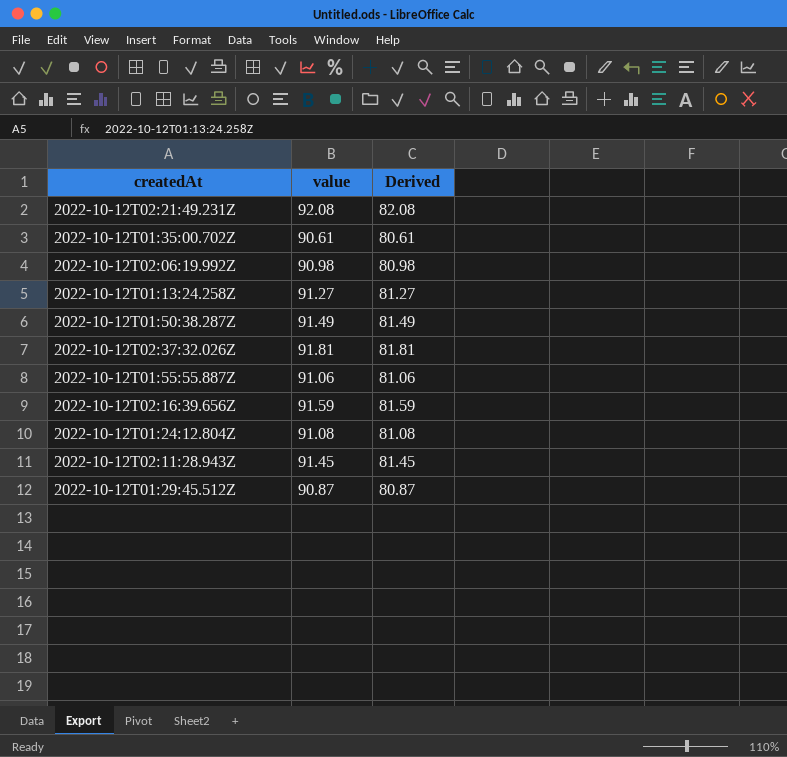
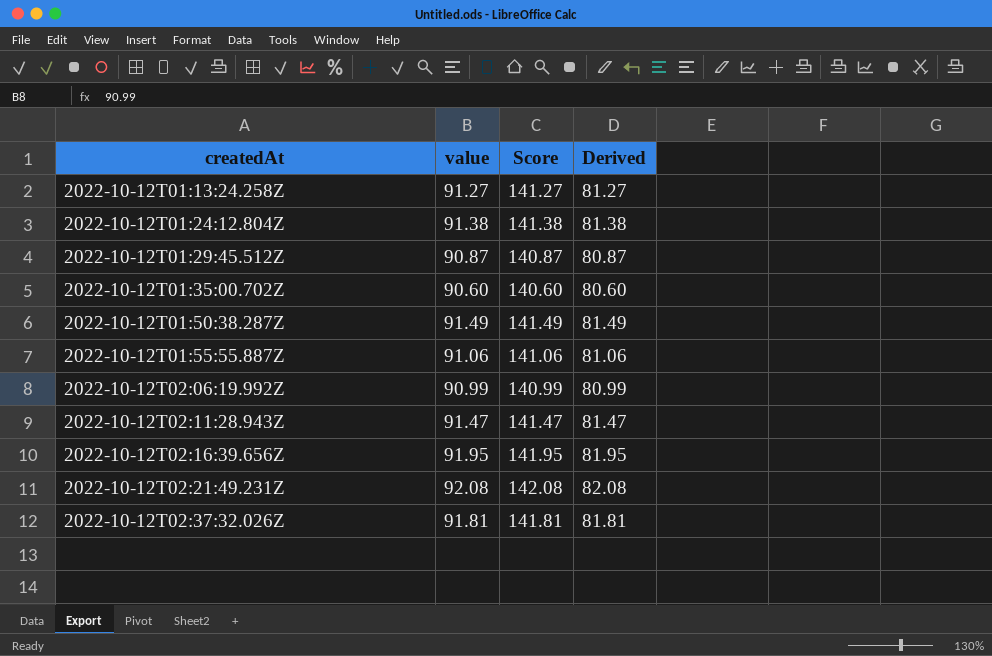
row order: none -> createdAt ascending
column Score | formula: none -> [value] + 50
2022-10-12T01:24:12.804Z | value: 91.08 -> 91.38
2022-10-12T01:24:12.804Z | Derived: 81.08 -> 81.38
2022-10-12T01:35:00.702Z | value: 90.61 -> 90.60
2022-10-12T01:35:00.702Z | Derived: 80.61 -> 80.60
2022-10-12T02:06:19.992Z | value: 90.98 -> 90.99
2022-10-12T02:06:19.992Z | Derived: 80.98 -> 80.99
2022-10-12T02:11:28.943Z | value: 91.45 -> 91.47
2022-10-12T02:11:28.943Z | Derived: 81.45 -> 81.47
2022-10-12T02:16:39.656Z | value: 91.59 -> 91.95
2022-10-12T02:16:39.656Z | Derived: 81.59 -> 81.95

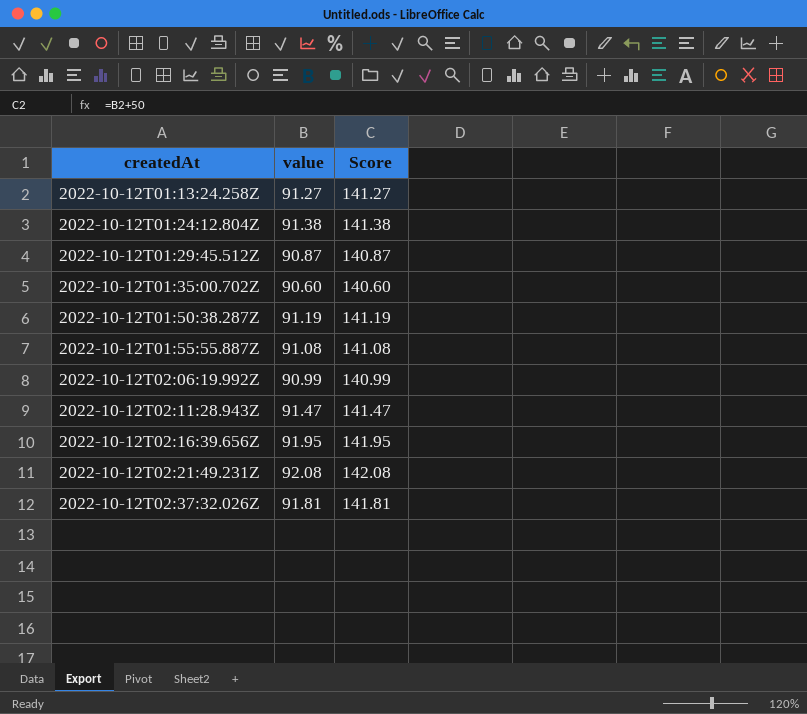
column Derived | formula: [value] - 10 -> none
2022-10-12T01:50:38.287Z | value: 91.49 -> 91.19
2022-10-12T01:50:38.287Z | Score: 141.49 -> 141.19
2022-10-12T01:55:55.887Z | value: 91.06 -> 91.08
2022-10-12T01:55:55.887Z | Score: 141.06 -> 141.08

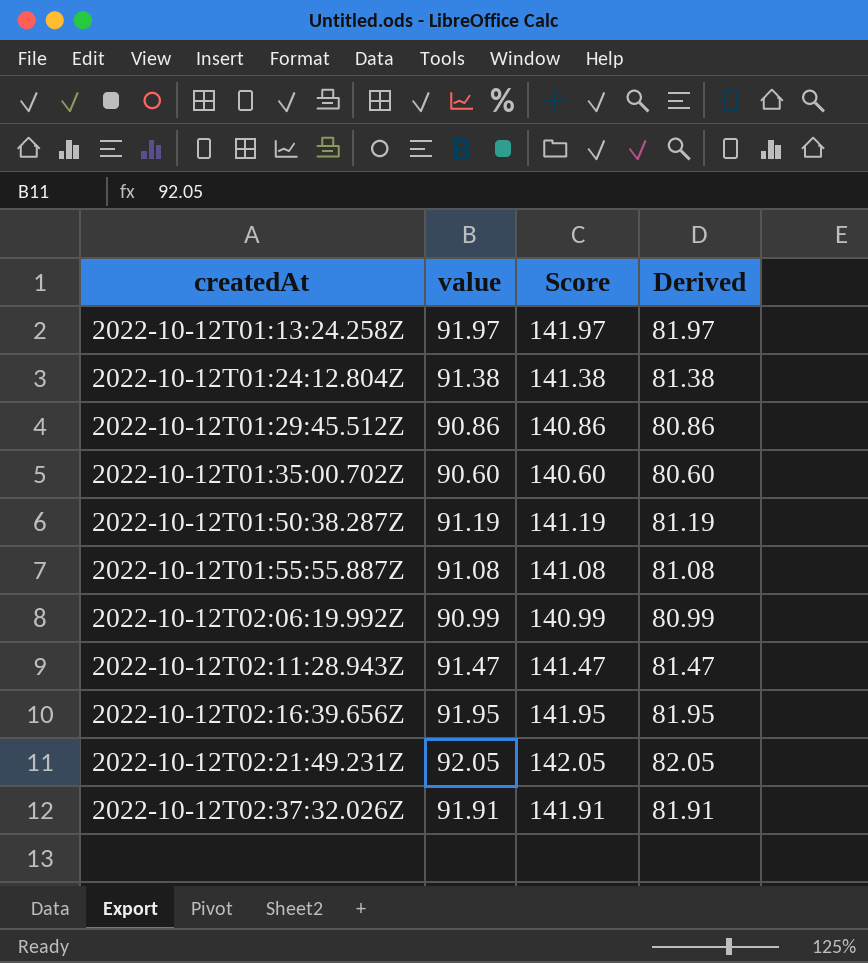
column Derived | formula: none -> [value] - 10
2022-10-12T01:13:24.258Z | value: 91.27 -> 91.97
2022-10-12T01:13:24.258Z | Score: 141.27 -> 141.97
2022-10-12T01:29:45.512Z | value: 90.87 -> 90.86
2022-10-12T01:29:45.512Z | Score: 140.87 -> 140.86
2022-10-12T02:21:49.231Z | value: 92.08 -> 92.05
2022-10-12T02:21:49.231Z | Score: 142.08 -> 142.05
2022-10-12T02:37:32.026Z | value: 91.81 -> 91.91
2022-10-12T02:37:32.026Z | Score: 141.81 -> 141.91

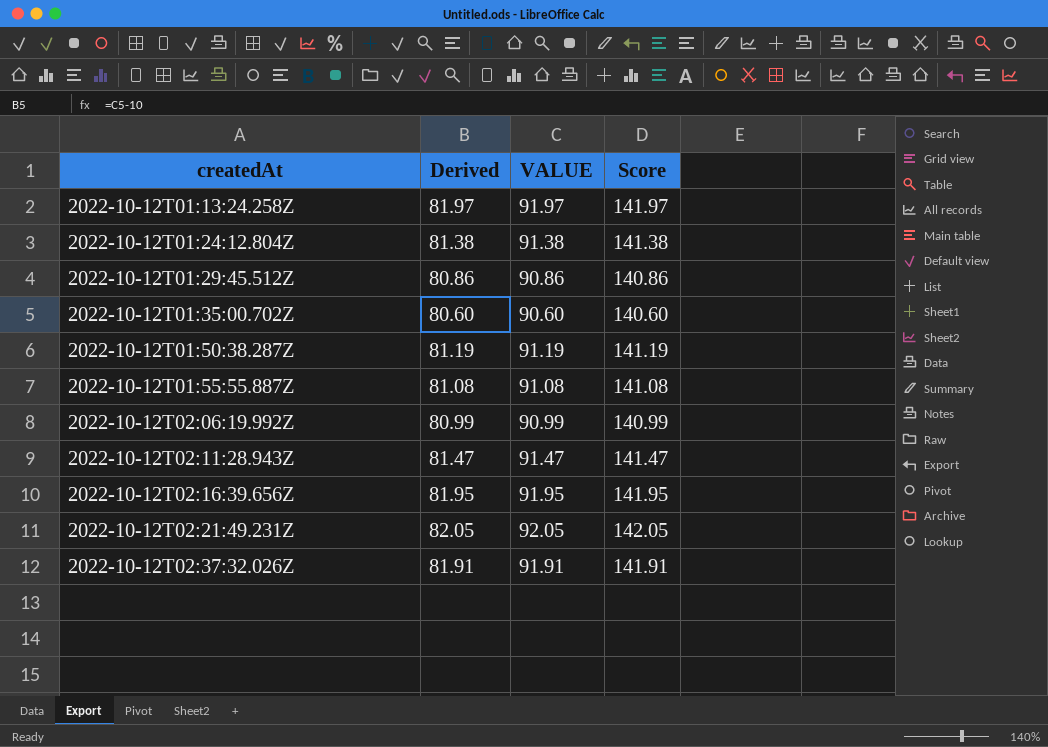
column Derived | position: 4 -> 2
column name: value -> VALUE

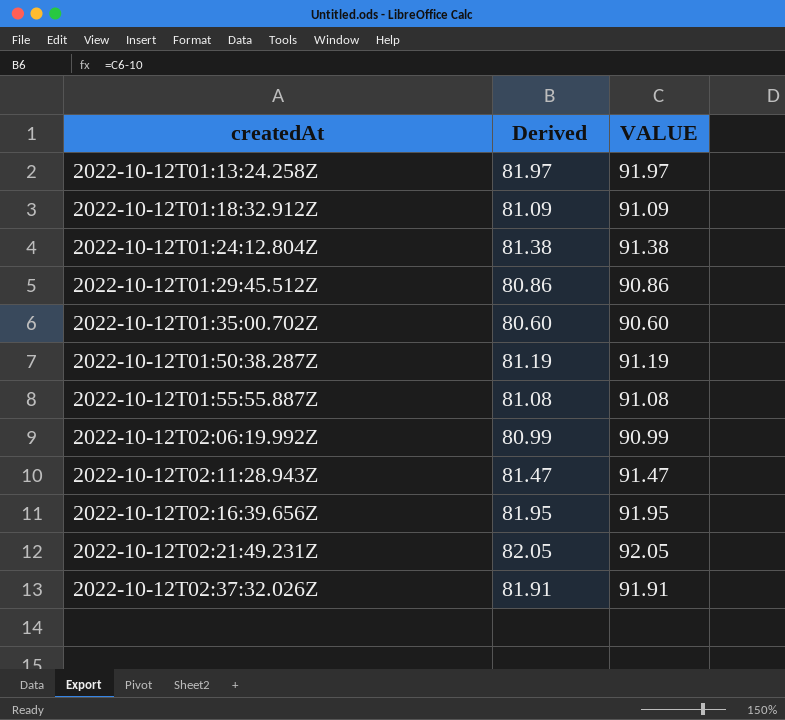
column Score | formula: [VALUE] + 50 -> none
row 2022-10-12T01:18:32.912Z: none -> 81.09 | 91.09

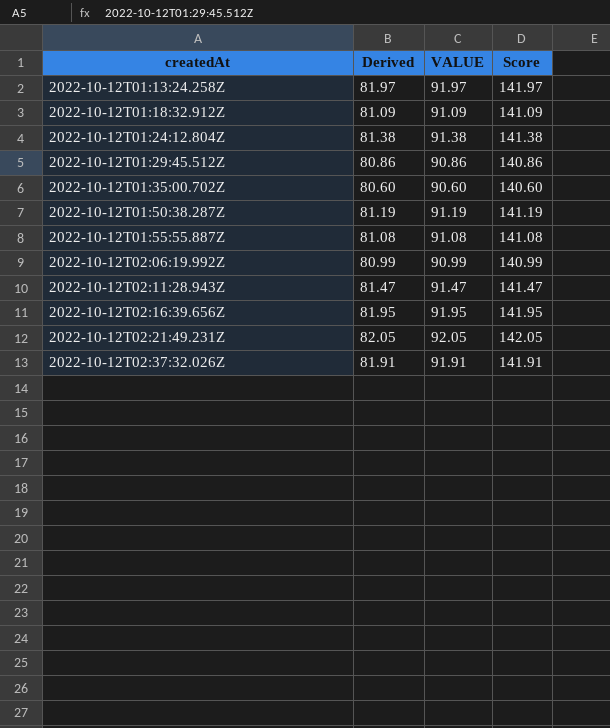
column Score | formula: none -> [VALUE] + 50

